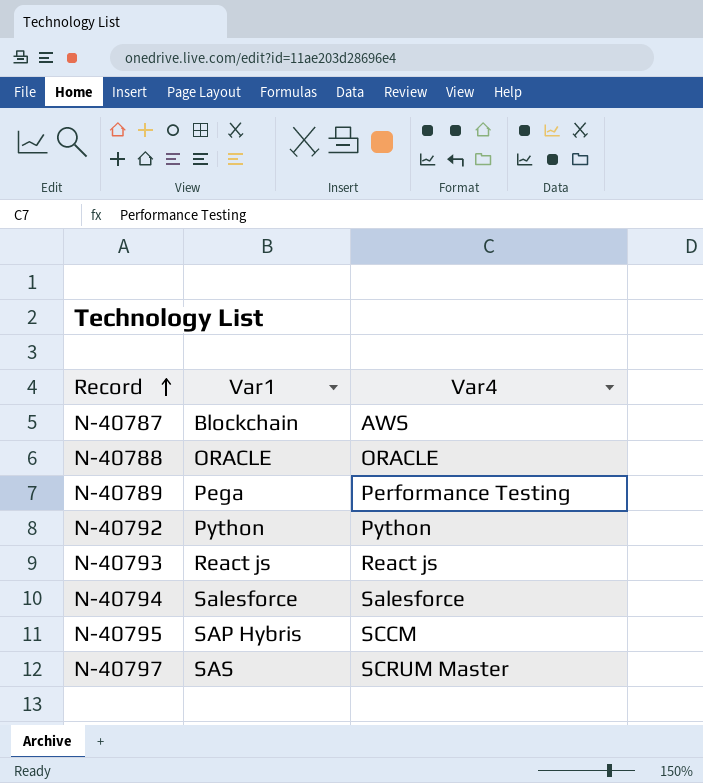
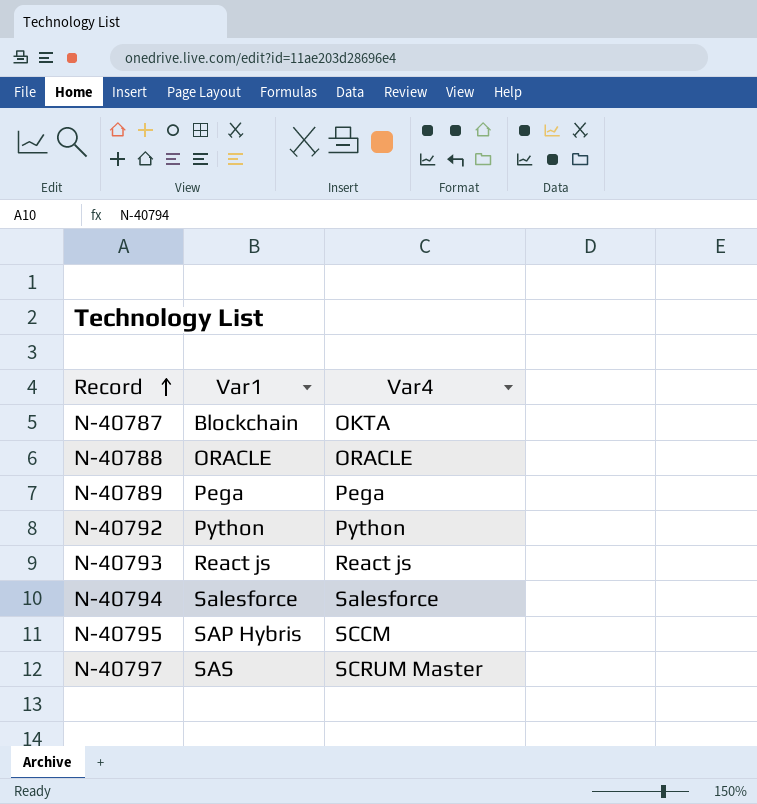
N-40787 | Var4: AWS -> OKTA
N-40789 | Var4: Performance Testing -> Pega

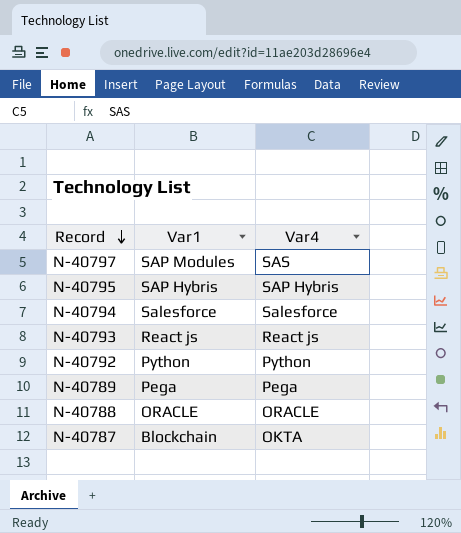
row order: Record ascending -> Record descending
N-40797 | Var1: SAS -> SAP Modules
N-40797 | Var4: SCRUM Master -> SAS
N-40795 | Var4: SCCM -> SAP Hybris

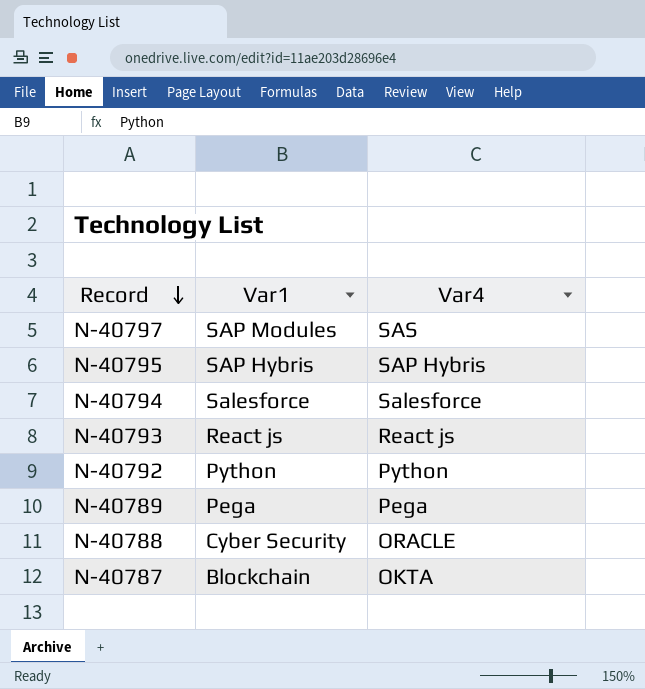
N-40788 | Var1: ORACLE -> Cyber Security

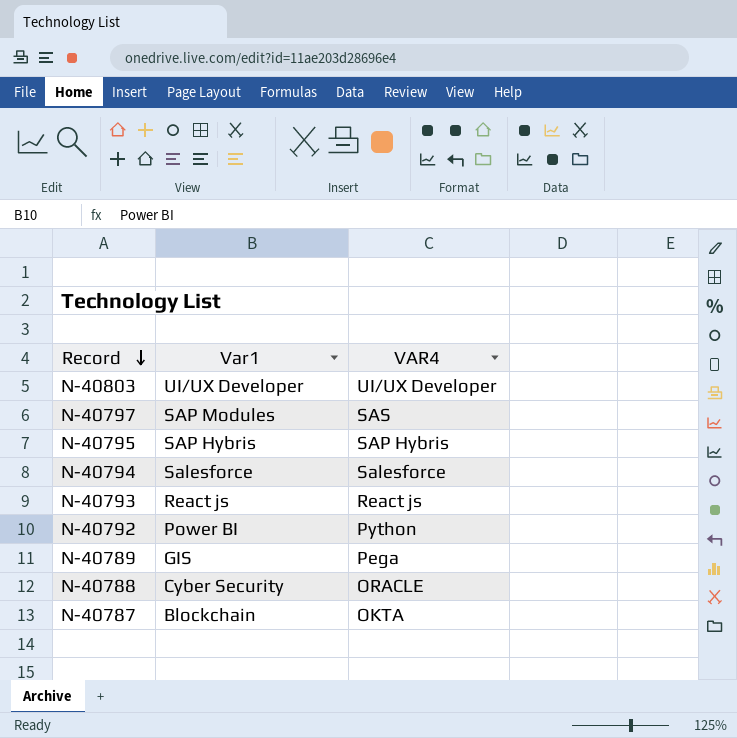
column name: Var4 -> VAR4
row N-40803: none -> UI/UX Developer | UI/UX Developer
N-40792 | Var1: Python -> Power BI
N-40789 | Var1: Pega -> GIS

